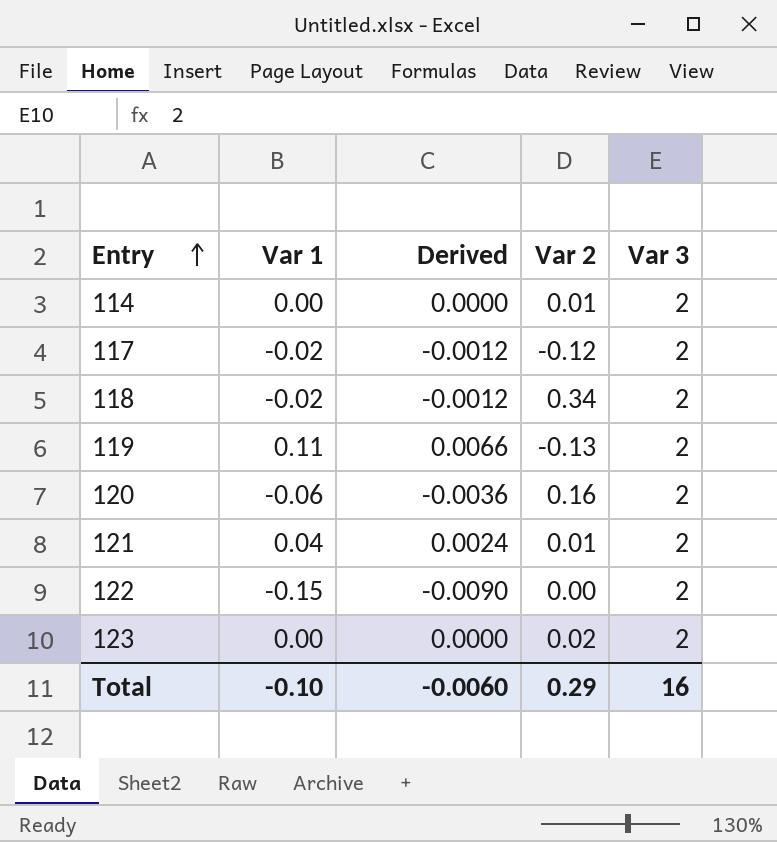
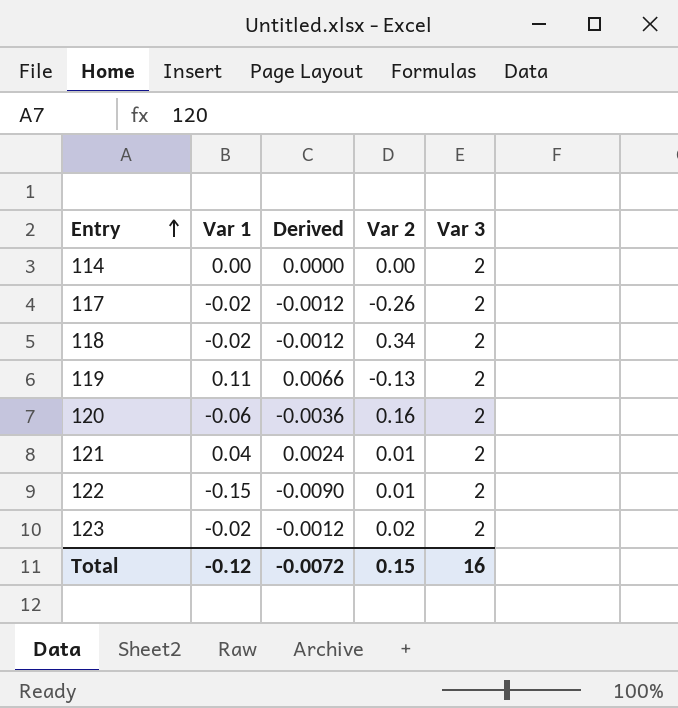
114 | Var 2: 0.01 -> 0.00
117 | Var 2: -0.12 -> -0.26
122 | Var 2: 0.00 -> 0.01
123 | Var 1: 0.00 -> -0.02
123 | Derived: 0.0000 -> -0.0012
Total | Var 1: -0.10 -> -0.12
Total | Derived: -0.0060 -> -0.0072
Total | Var 2: 0.29 -> 0.15

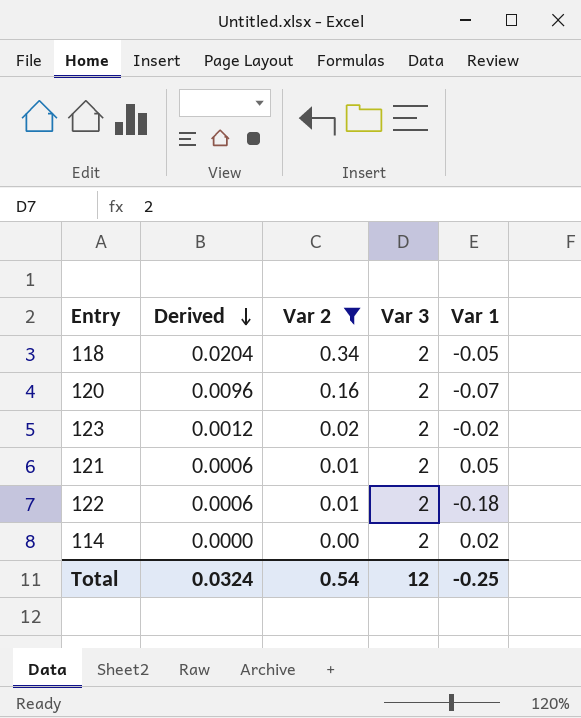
filter: none -> Var 2 >= 0.00
row order: Entry ascending -> Derived descending
column Derived | formula: [Var 1] * 0.06 -> [Var 2] * 0.06
column Var 1 | position: 2 -> 5
118 | Var 1: -0.02 -> -0.05
120 | Var 1: -0.06 -> -0.07
121 | Var 1: 0.04 -> 0.05
122 | Var 1: -0.15 -> -0.18
114 | Var 1: 0.00 -> 0.02
Total | Derived: -0.0072 -> 0.0324
Total | Var 2: 0.15 -> 0.54
Total | Var 3: 16 -> 12
Total | Var 1: -0.12 -> -0.25

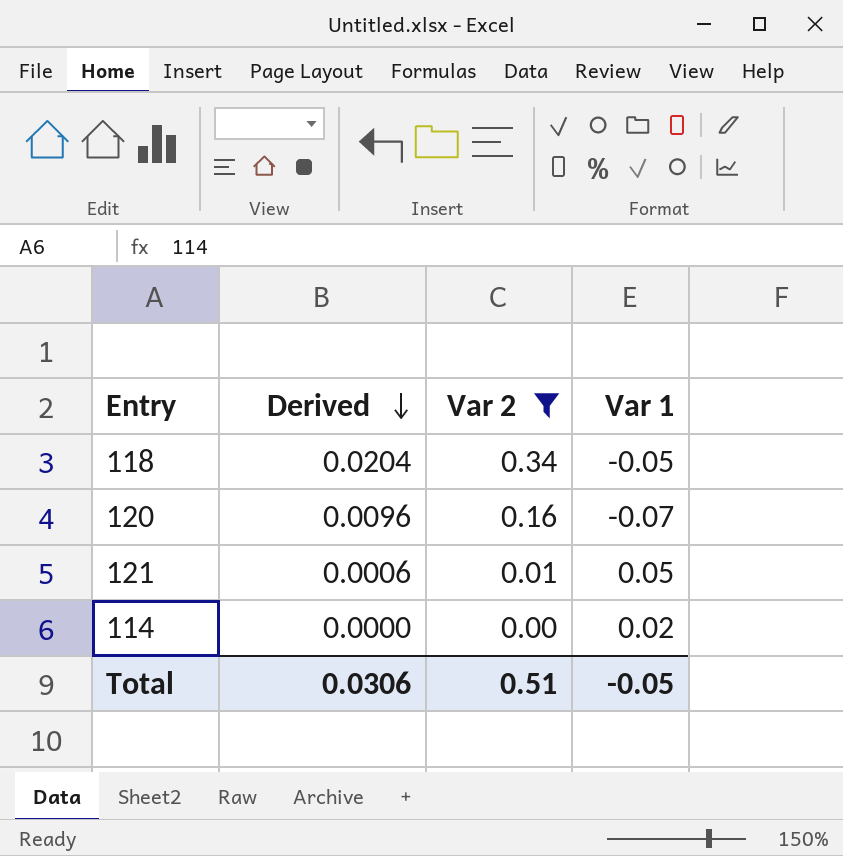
column Var 3 | position: 4 -> none
row 123: 0.0012 | 0.02 | 2 | -0.02 -> none
row 122: 0.0006 | 0.01 | 2 | -0.18 -> none
Total | Derived: 0.0324 -> 0.0306
Total | Var 2: 0.54 -> 0.51
Total | Var 1: -0.25 -> -0.05

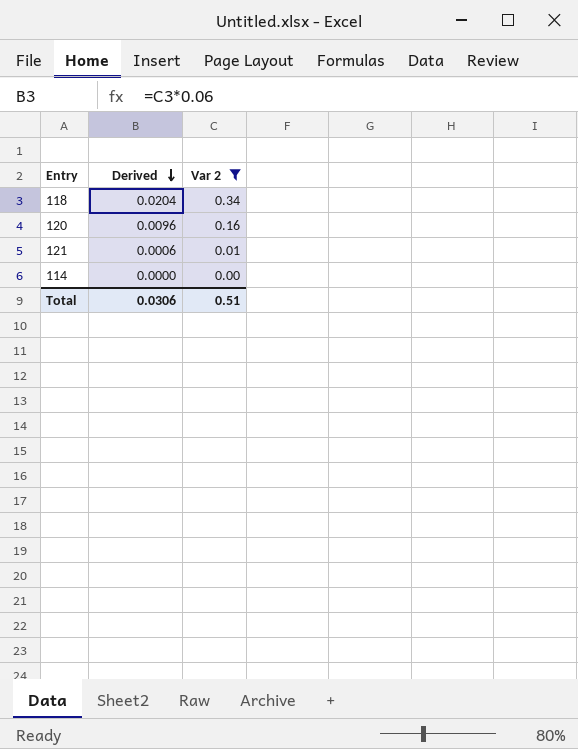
column Var 1 | position: 4 -> none

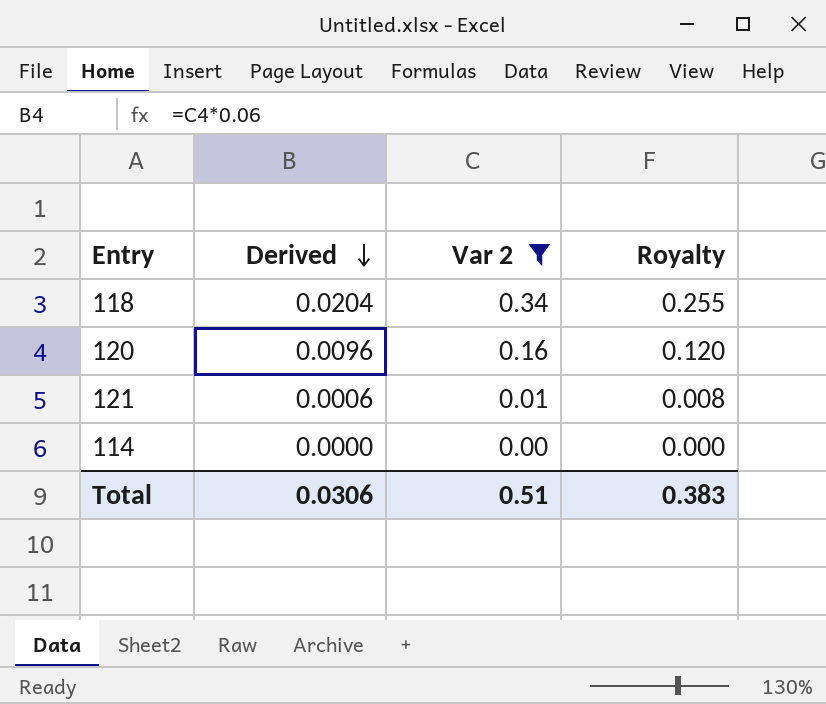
column Royalty | formula: none -> [Var 2] * 0.75

